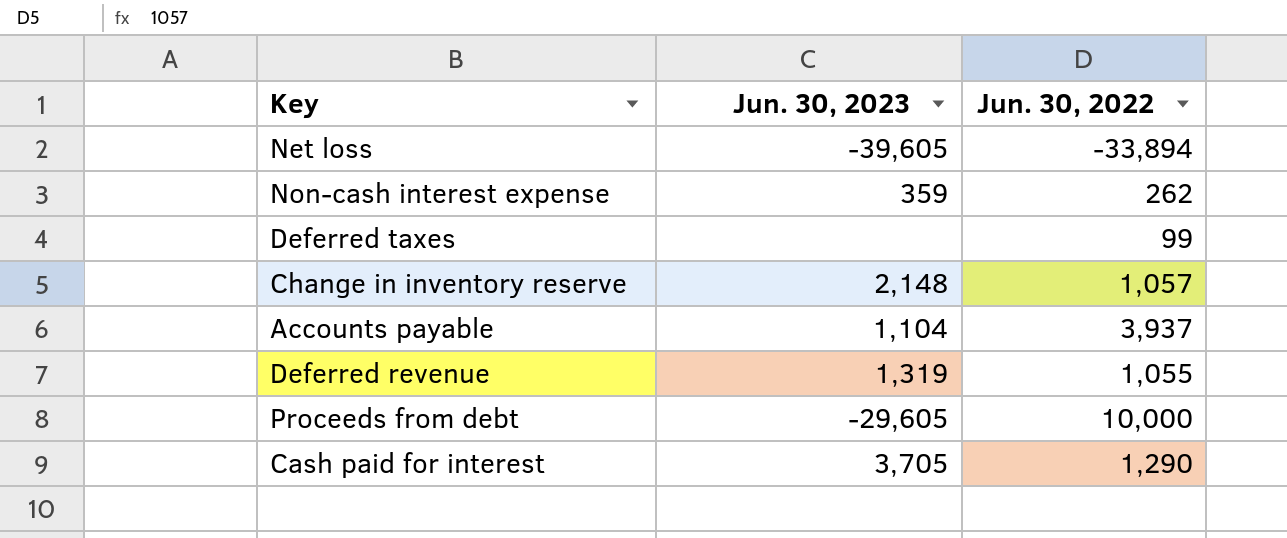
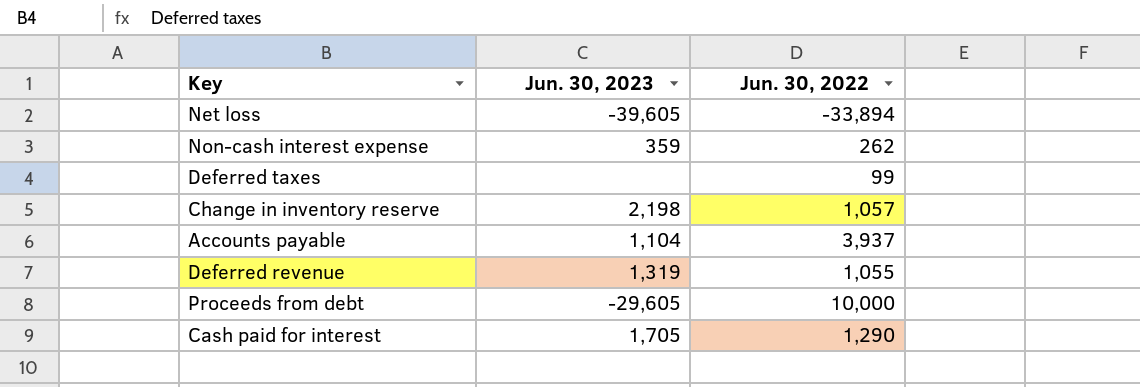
Change in inventory reserve | Jun. 30, 2023: 2,148 -> 2,198
Cash paid for interest | Jun. 30, 2023: 3,705 -> 1,705

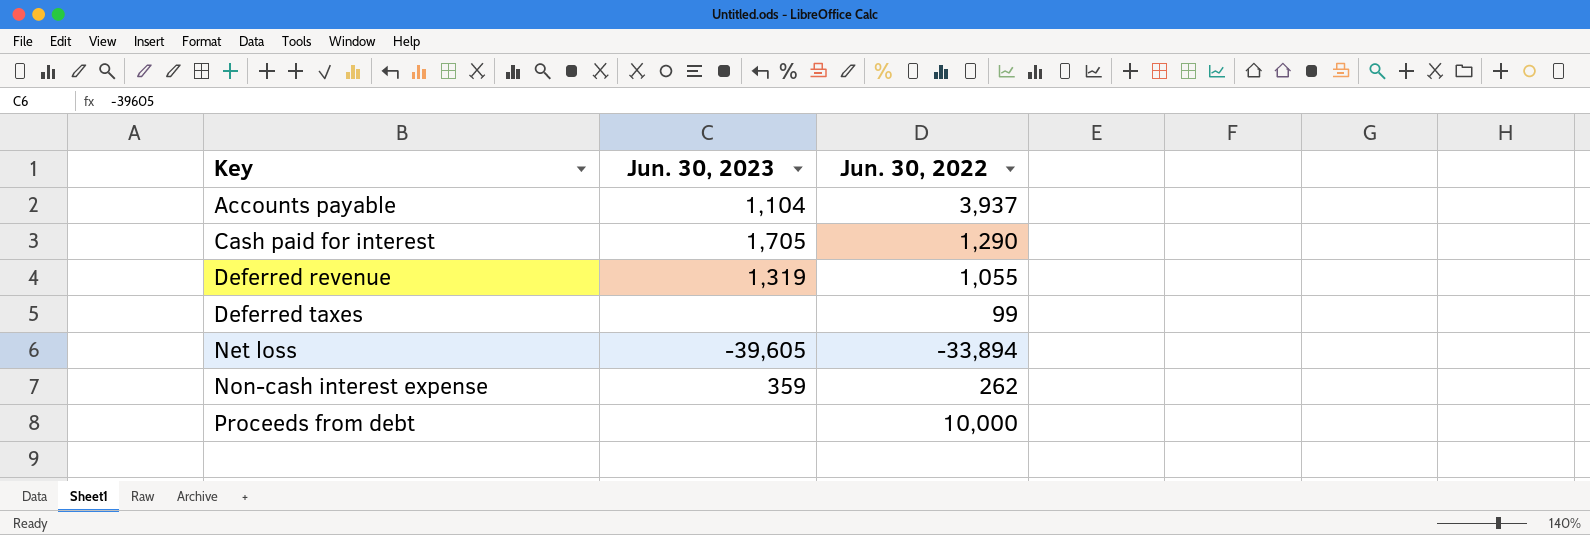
row order: none -> Key ascending
row Change in inventory reserve: 2,198 | 1,057 -> none
Proceeds from debt | Jun. 30, 2023: -29,605 -> none

